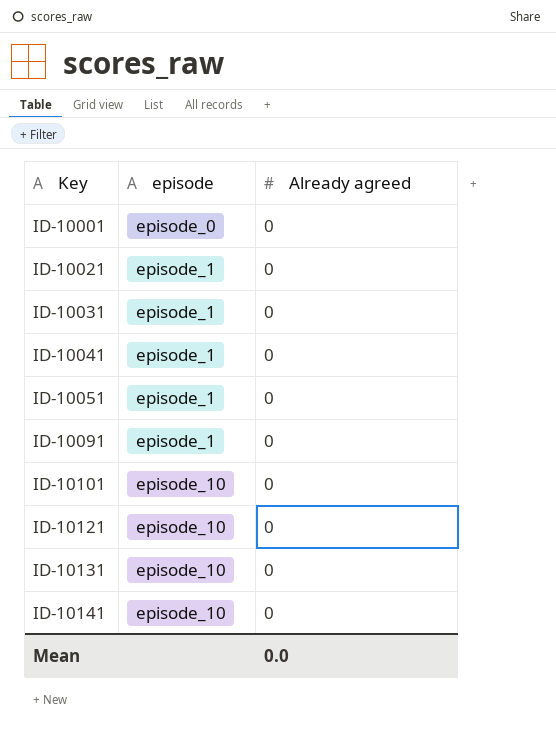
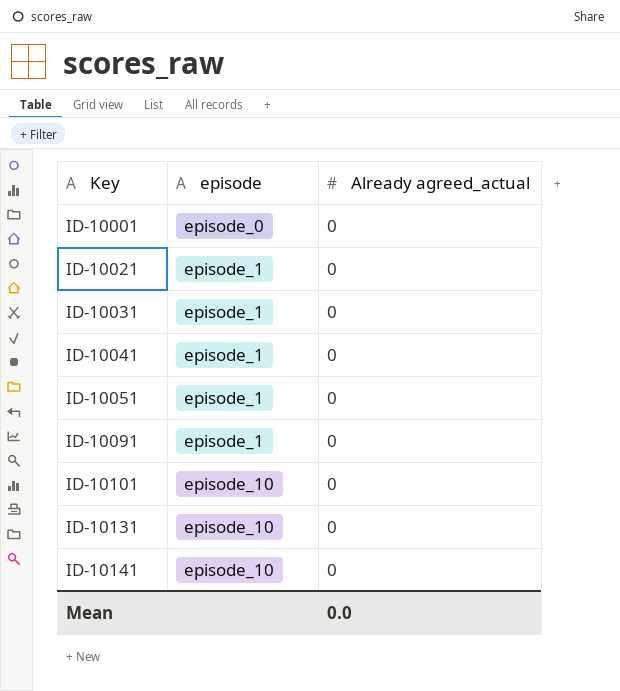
column name: Already agreed -> Already agreed_actual
row ID-10121: episode_10 | 0 -> none

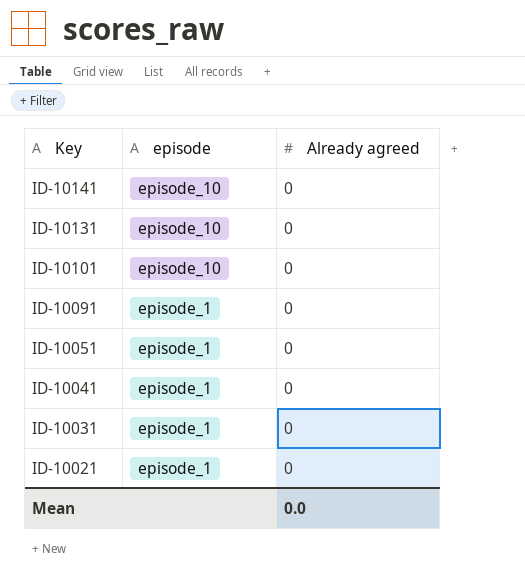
row order: Key ascending -> Key descending
column name: Already agreed_actual -> Already agreed
row ID-10001: episode_0 | 0 -> none

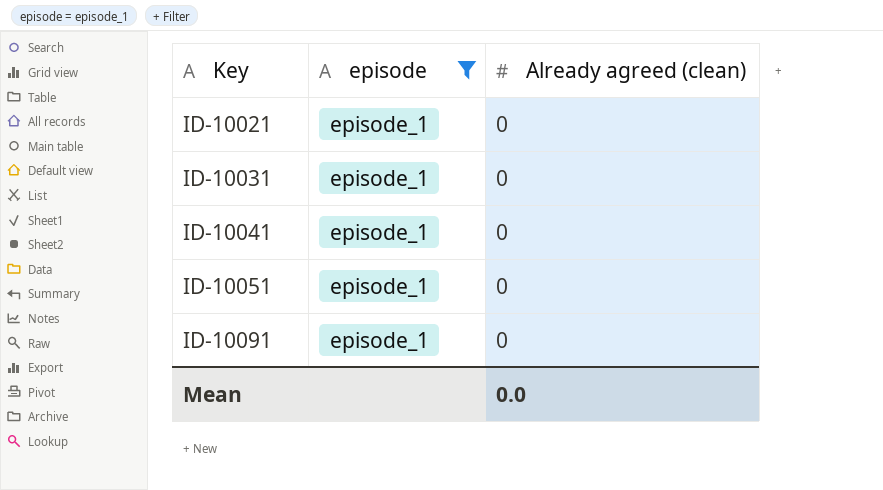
filter: none -> episode = episode_1
row order: Key descending -> Key ascending
column name: Already agreed -> Already agreed (clean)

